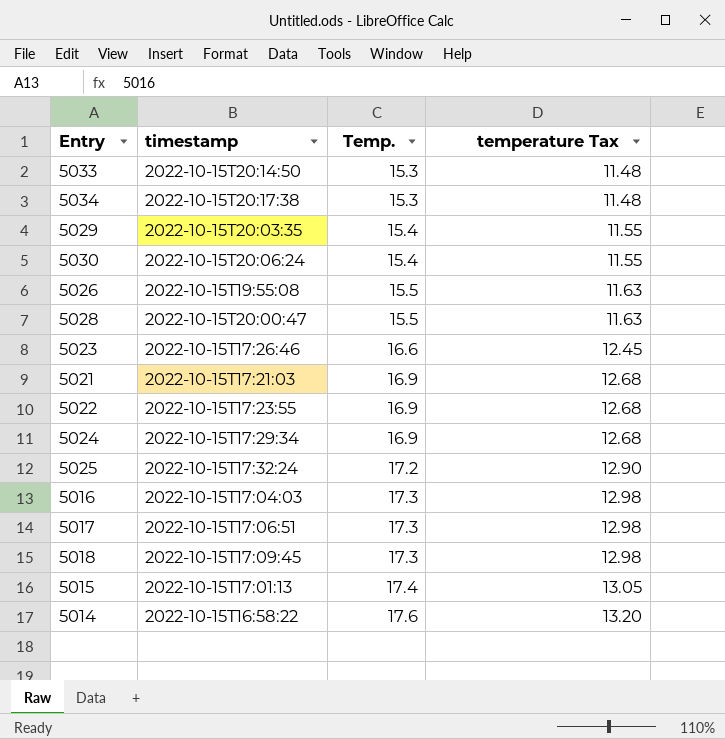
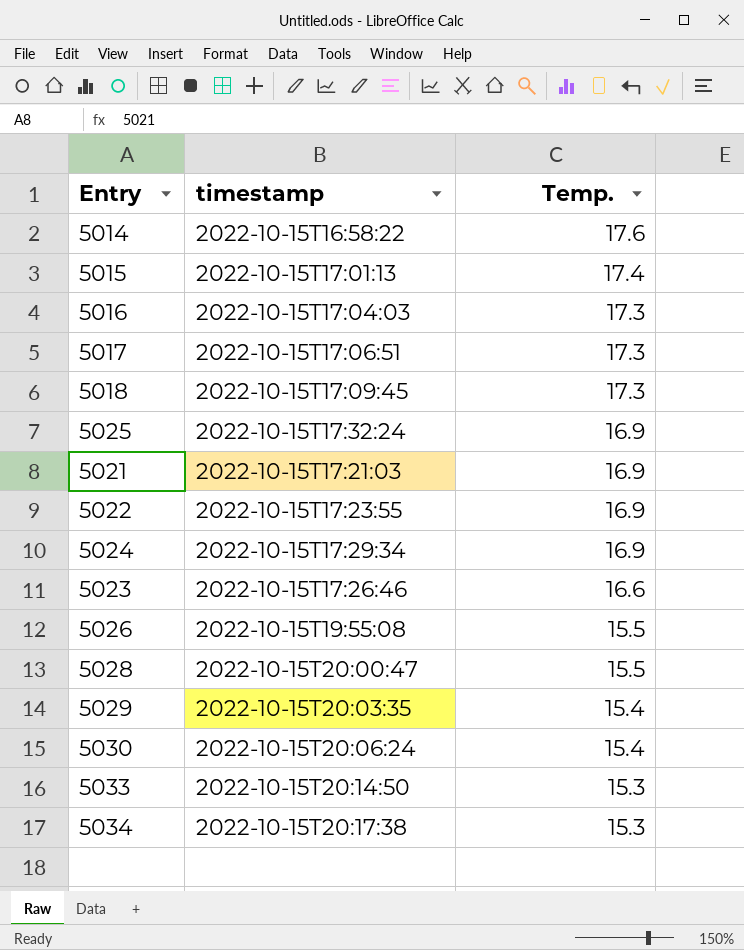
row order: Temp. ascending -> Temp. descending
column temperature Tax | formula: [Temp.] * 0.75 -> none
5025 | Temp.: 17.2 -> 16.9

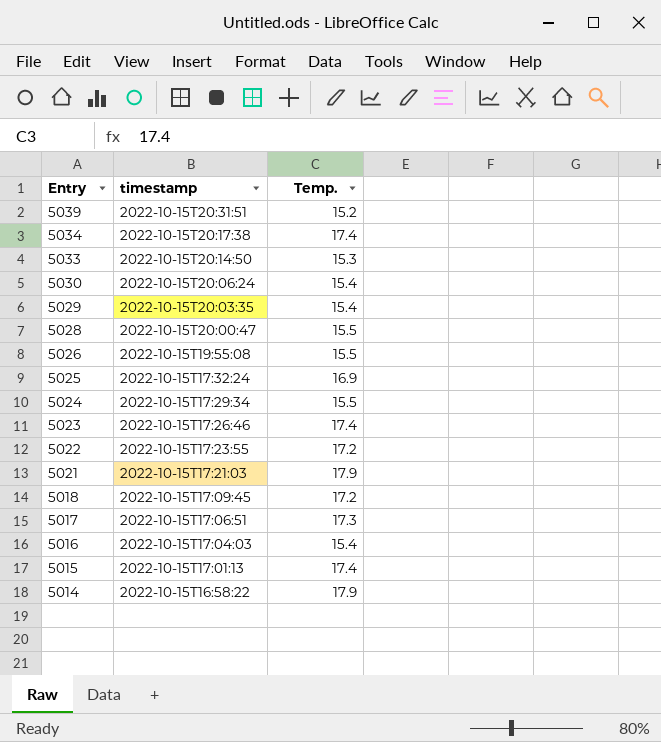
row order: Temp. descending -> Entry descending
row 5039: none -> 2022-10-15T20:31:51 | 15.2
5034 | Temp.: 15.3 -> 17.4
5024 | Temp.: 16.9 -> 15.5
5023 | Temp.: 16.6 -> 17.4
5022 | Temp.: 16.9 -> 17.2
5021 | Temp.: 16.9 -> 17.9
5018 | Temp.: 17.3 -> 17.2
5016 | Temp.: 17.3 -> 15.4
5014 | Temp.: 17.6 -> 17.9

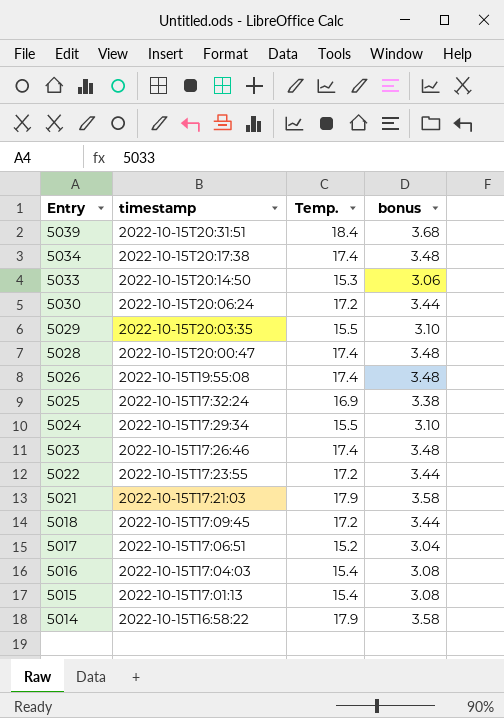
column bonus | formula: none -> [Temp.] * 0.2
5039 | Temp.: 15.2 -> 18.4
5030 | Temp.: 15.4 -> 17.2
5029 | Temp.: 15.4 -> 15.5
5028 | Temp.: 15.5 -> 17.4
5026 | Temp.: 15.5 -> 17.4
5017 | Temp.: 17.3 -> 15.2
5015 | Temp.: 17.4 -> 15.4

